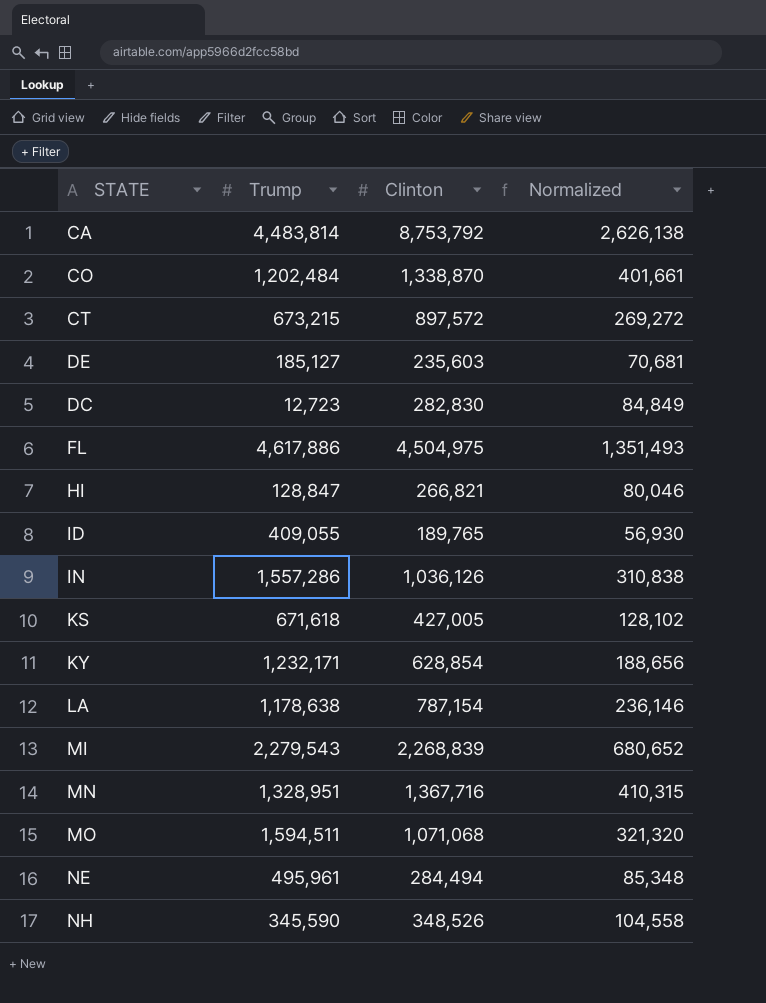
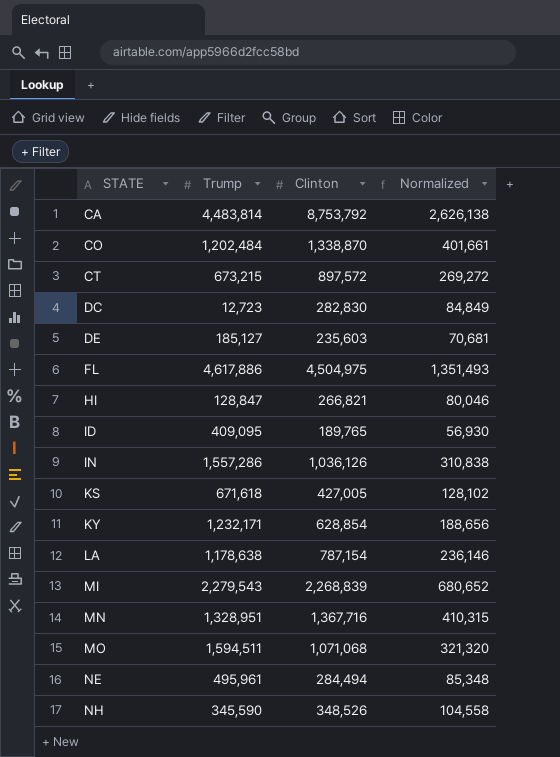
row order: none -> STATE ascending
ID | Trump: 409,055 -> 409,095

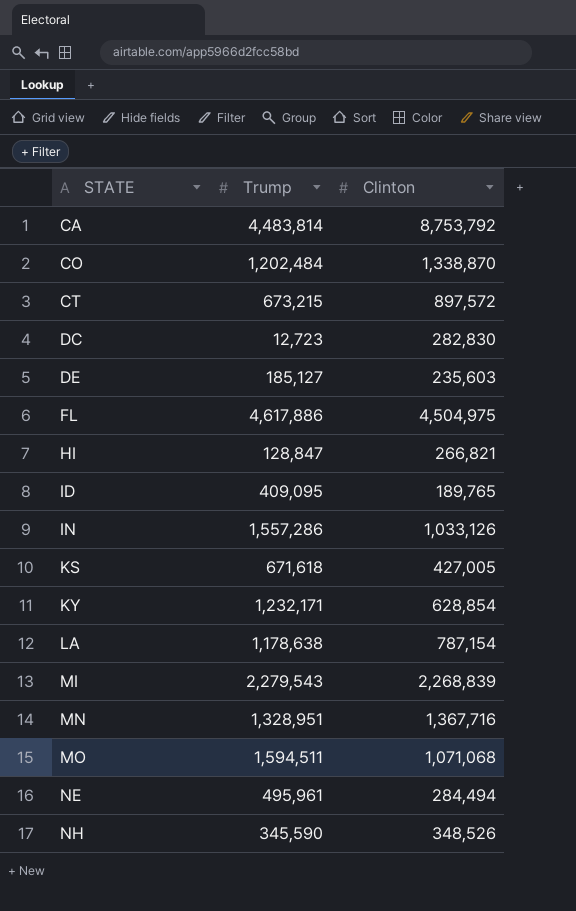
column Normalized | formula: [Clinton] * 0.3 -> none
IN | Clinton: 1,036,126 -> 1,033,126

